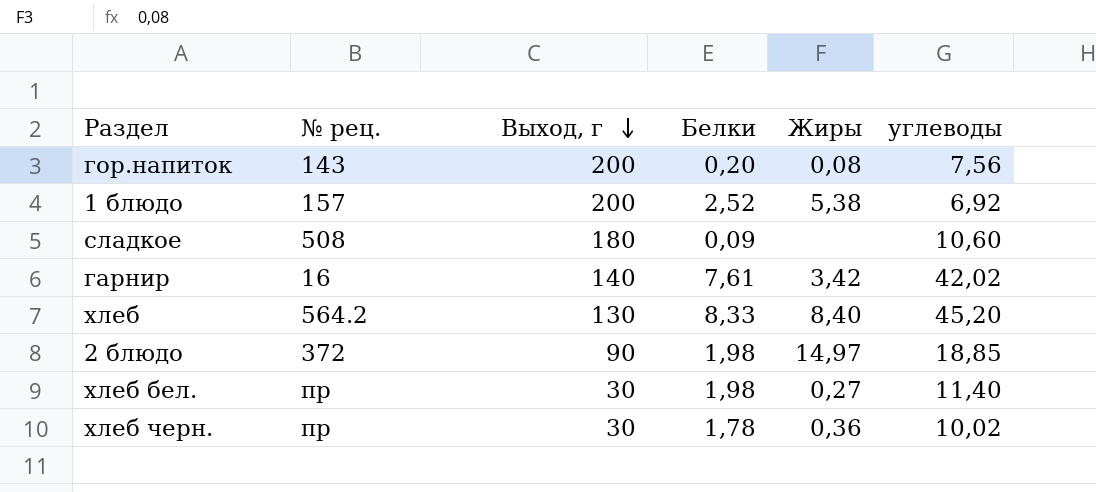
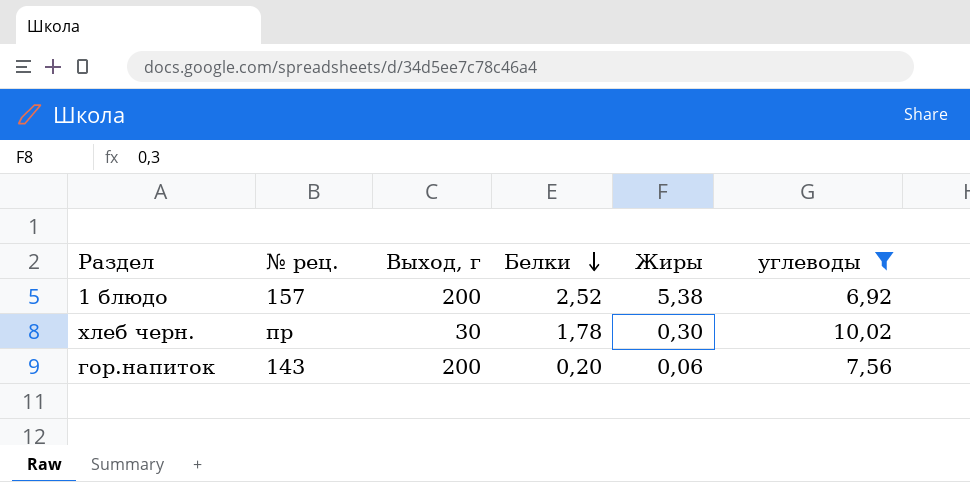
filter: none -> углеводы <= 10,02
row order: Выход, г descending -> Белки descending
хлеб черн. | Жиры: 0,36 -> 0,30
гор.напиток | Жиры: 0,08 -> 0,06

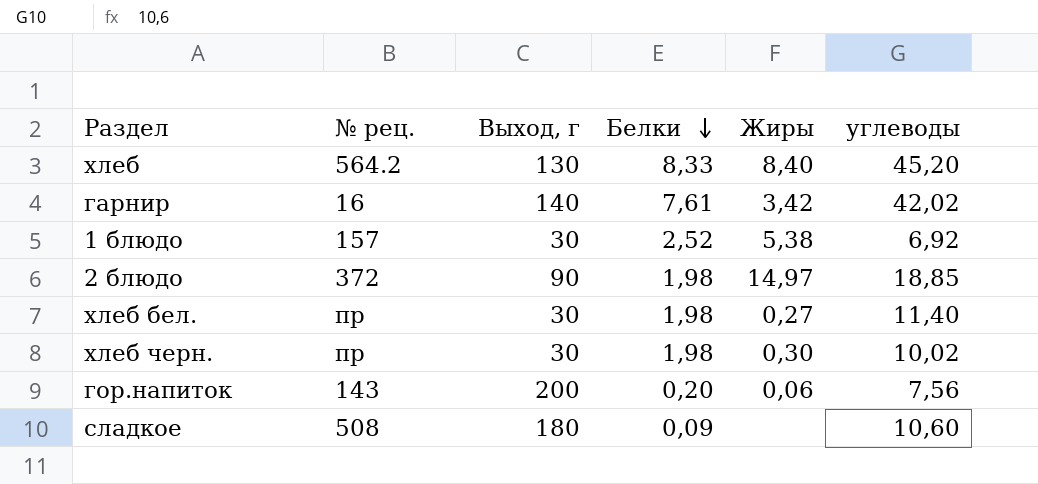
filter: углеводы <= 10,02 -> none
1 блюдо | Выход, г: 200 -> 30
хлеб черн. | Белки: 1,78 -> 1,98

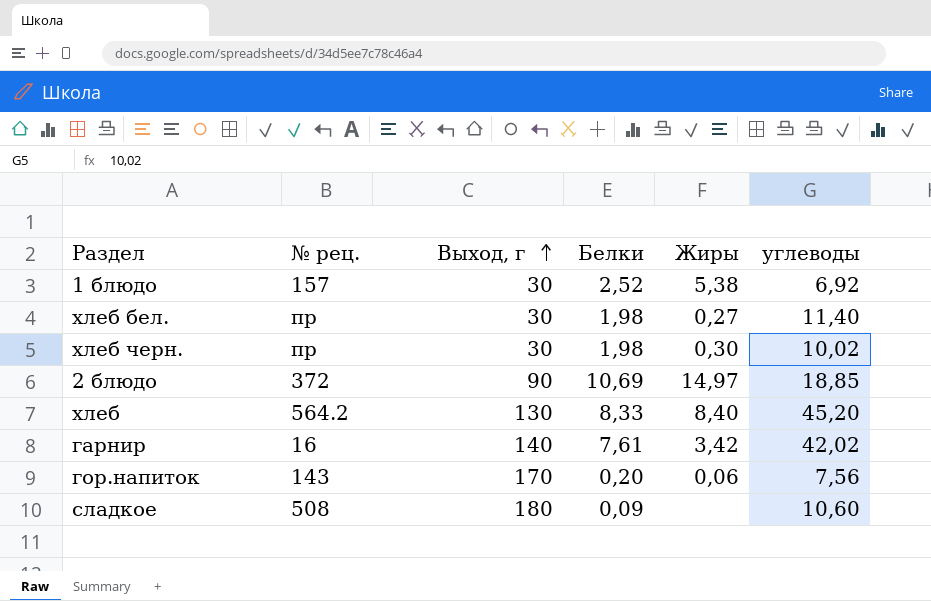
row order: Белки descending -> Выход, г ascending
2 блюдо | Белки: 1,98 -> 10,69
гор.напиток | Выход, г: 200 -> 170

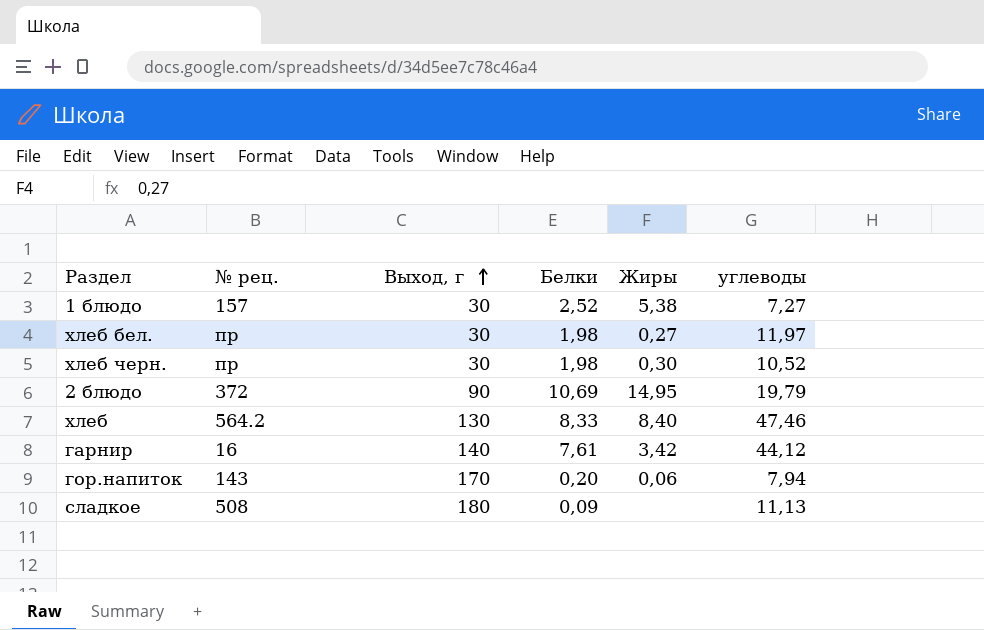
1 блюдо | углеводы: 6,92 -> 7,27
хлеб бел. | углеводы: 11,40 -> 11,97
хлеб черн. | углеводы: 10,02 -> 10,52
2 блюдо | Жиры: 14,97 -> 14,95
2 блюдо | углеводы: 18,85 -> 19,79
хлеб | углеводы: 45,20 -> 47,46
гарнир | углеводы: 42,02 -> 44,12
гор.напиток | углеводы: 7,56 -> 7,94
сладкое | углеводы: 10,60 -> 11,13

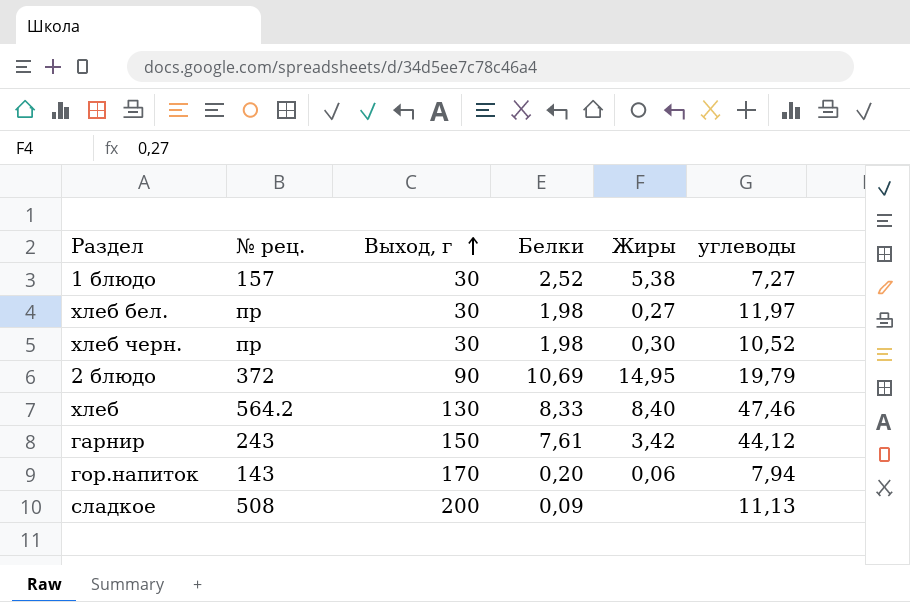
гарнир | № рец.: 16 -> 243
гарнир | Выход, г: 140 -> 150
сладкое | Выход, г: 180 -> 200

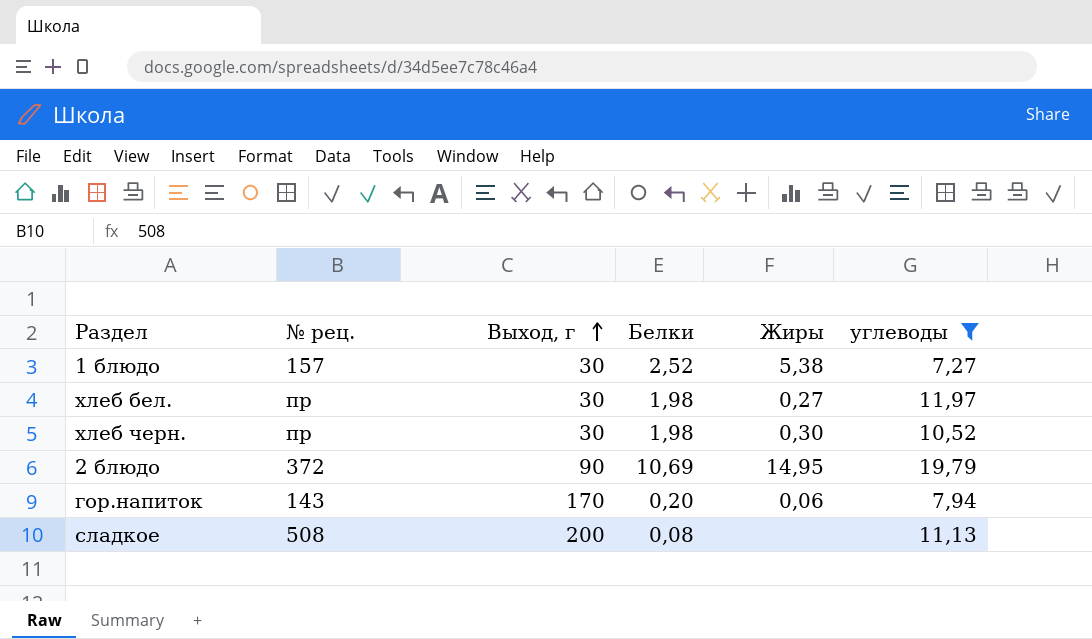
filter: none -> углеводы <= 19,79
сладкое | Белки: 0,09 -> 0,08

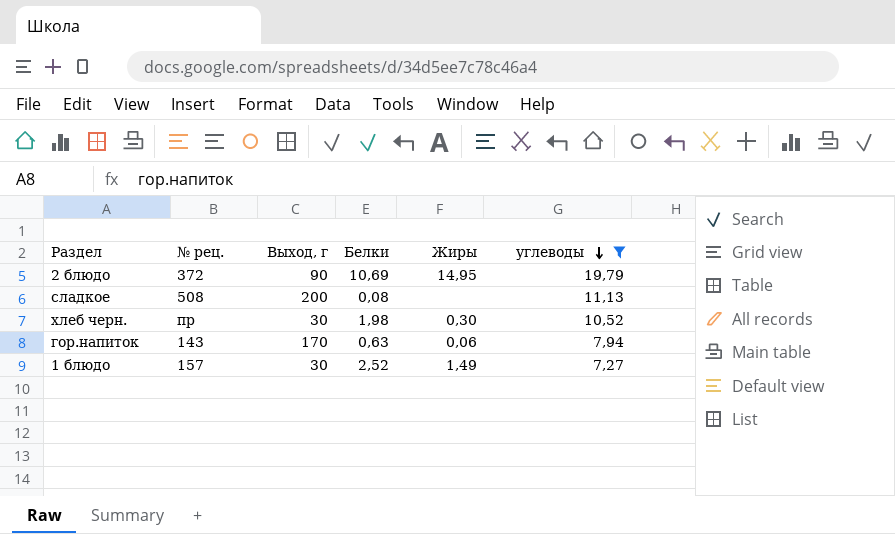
row order: Выход, г ascending -> углеводы descending
row хлеб бел.: пр | 30 | 1,98 | 0,27 | 11,97 -> none
гор.напиток | Белки: 0,20 -> 0,63
1 блюдо | Жиры: 5,38 -> 1,49

